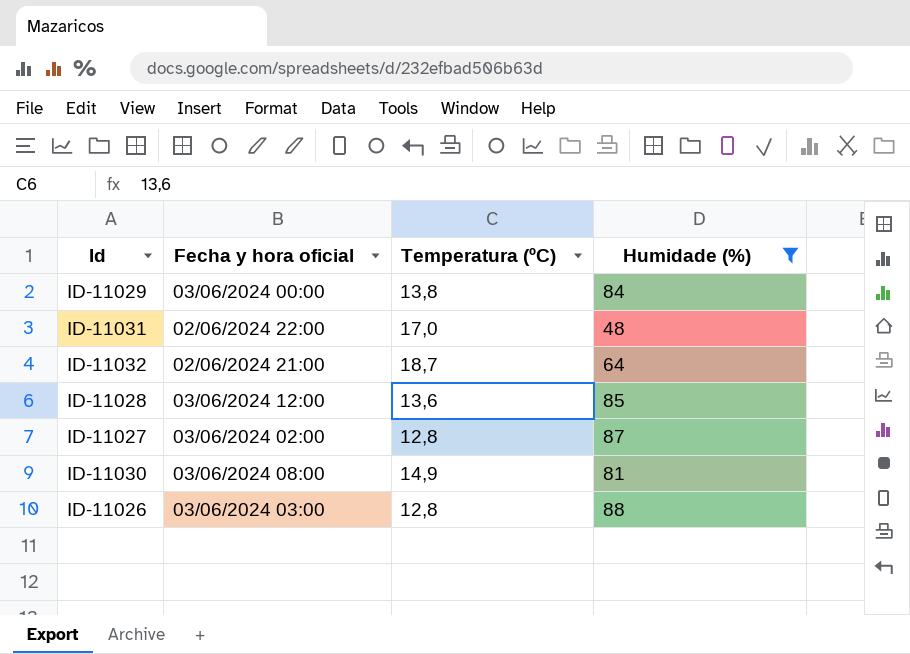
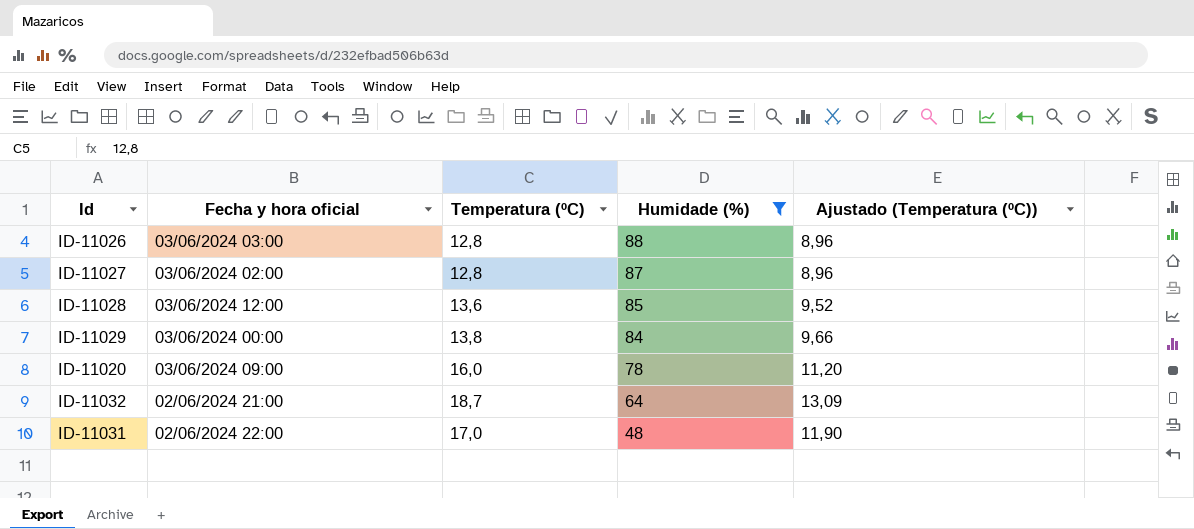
row order: none -> Humidade (%) descending
column Ajustado (Temperatura (ºC)) | formula: none -> [Temperatura (ºC)] * 0,7
row ID-11030: 03/06/2024 08:00 | 14,9 | 81 -> none
row ID-11020: none -> 03/06/2024 09:00 | 16,0 | 78 | 11,20

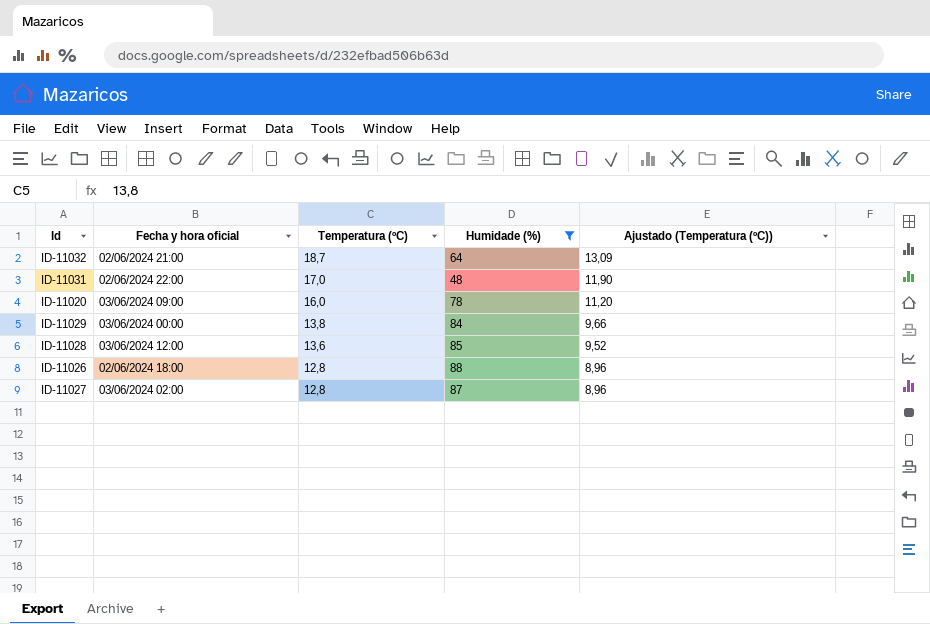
row order: Humidade (%) descending -> Temperatura (ºC) descending
ID-11026 | Fecha y hora oficial: 03/06/2024 03:00 -> 02/06/2024 18:00

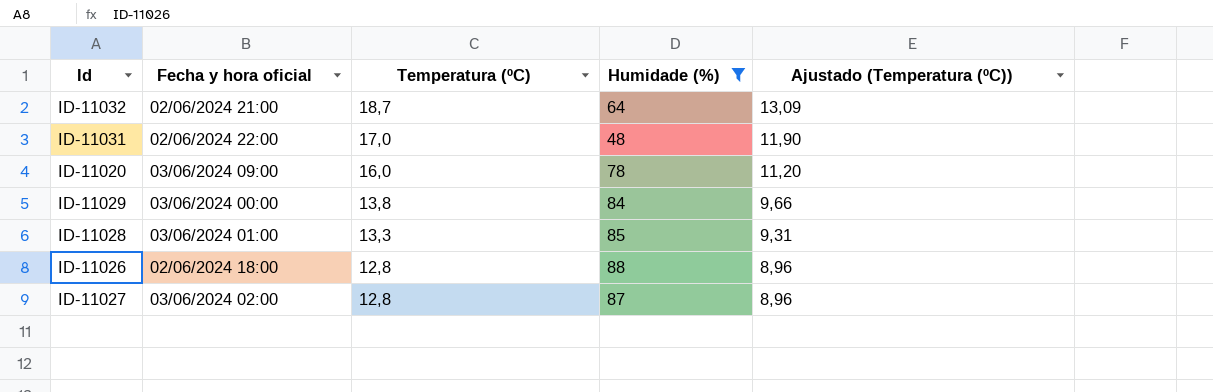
ID-11028 | Fecha y hora oficial: 03/06/2024 12:00 -> 03/06/2024 01:00
ID-11028 | Temperatura (ºC): 13,6 -> 13,3
ID-11028 | Ajustado (Temperatura (ºC)): 9,52 -> 9,31

